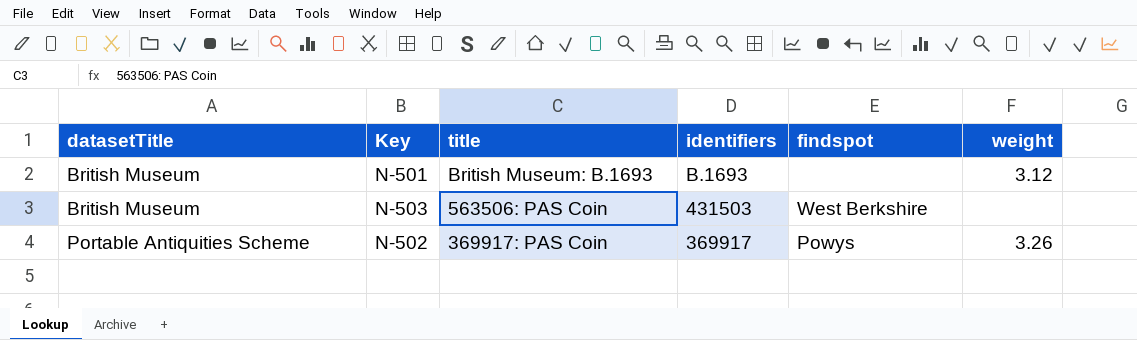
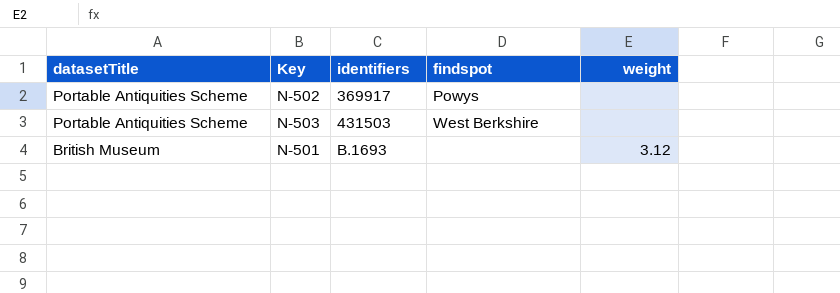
row order: datasetTitle ascending -> datasetTitle descending
column title | position: 3 -> none
N-502 | weight: 3.26 -> none
N-503 | datasetTitle: British Museum -> Portable Antiquities Scheme

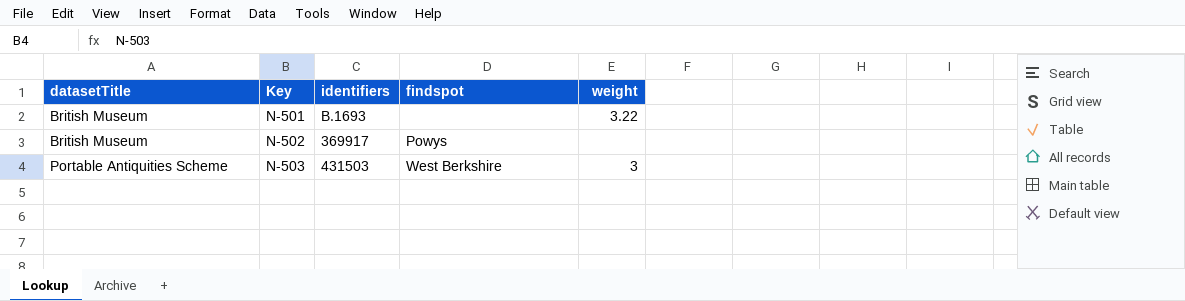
row order: datasetTitle descending -> datasetTitle ascending
N-501 | weight: 3.12 -> 3.22
N-502 | datasetTitle: Portable Antiquities Scheme -> British Museum
N-503 | weight: none -> 3

